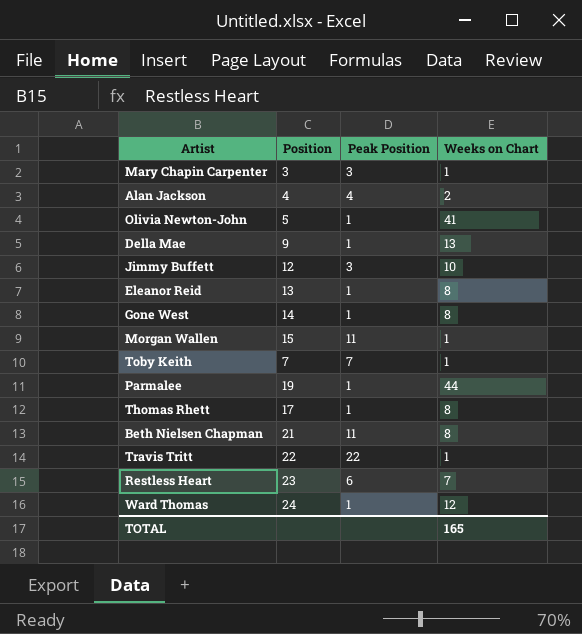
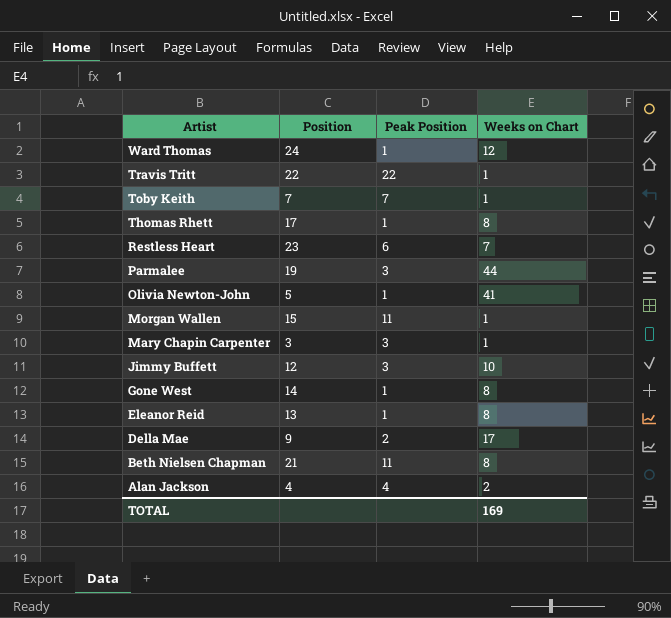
row order: none -> Artist descending
Parmalee | Peak Position: 1 -> 3
Della Mae | Peak Position: 1 -> 2
Della Mae | Weeks on Chart: 13 -> 17
TOTAL | Weeks on Chart: 165 -> 169

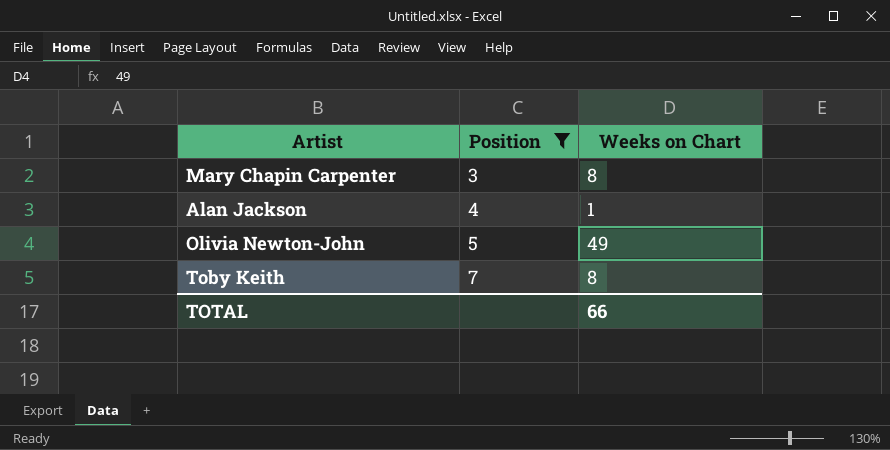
filter: none -> Position <= 7
row order: Artist descending -> Position ascending
column Peak Position | position: 3 -> none
Mary Chapin Carpenter | Weeks on Chart: 1 -> 8
Alan Jackson | Weeks on Chart: 2 -> 1
Olivia Newton-John | Weeks on Chart: 41 -> 49
Toby Keith | Weeks on Chart: 1 -> 8
TOTAL | Weeks on Chart: 169 -> 66

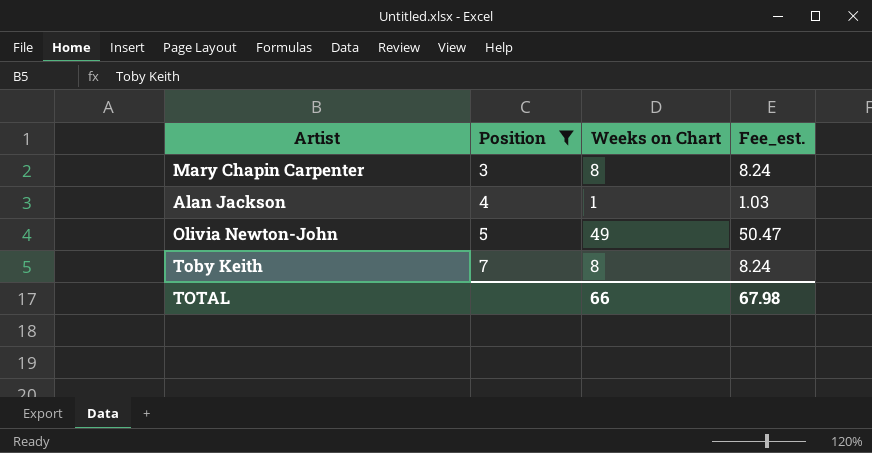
column Fee_est. | formula: none -> [Weeks on Chart] * 1.03

